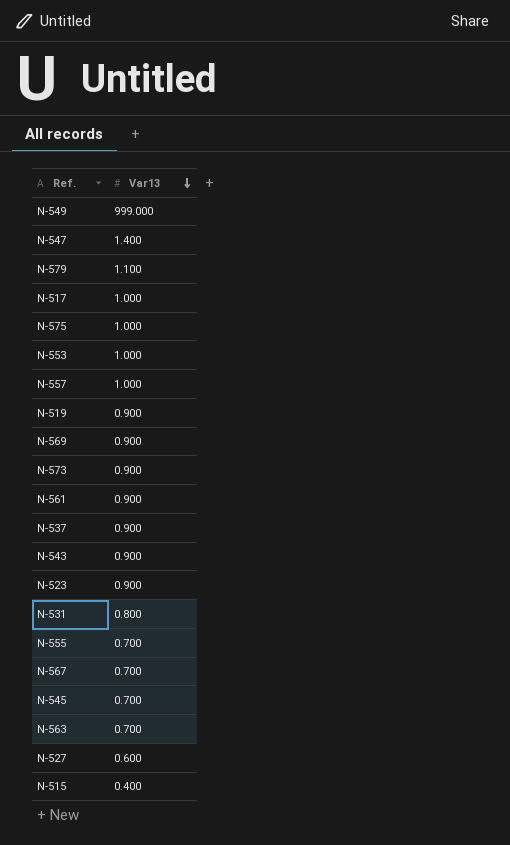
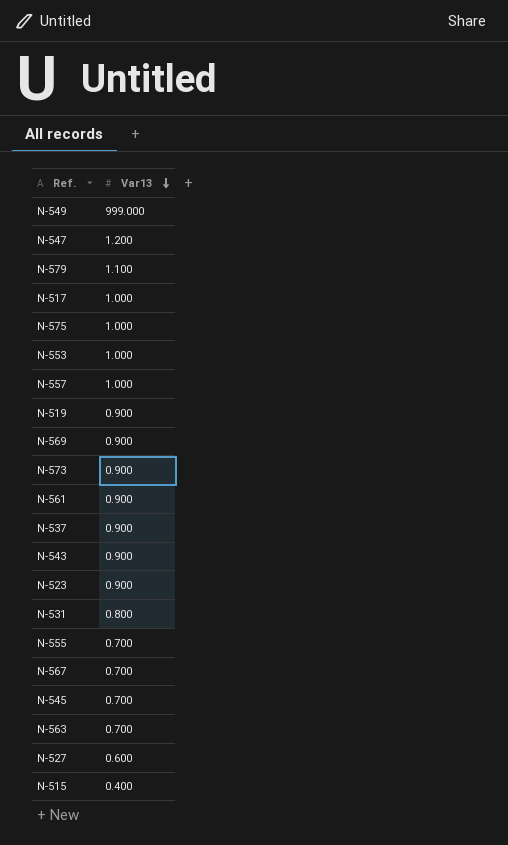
N-547 | Var13: 1.400 -> 1.200

